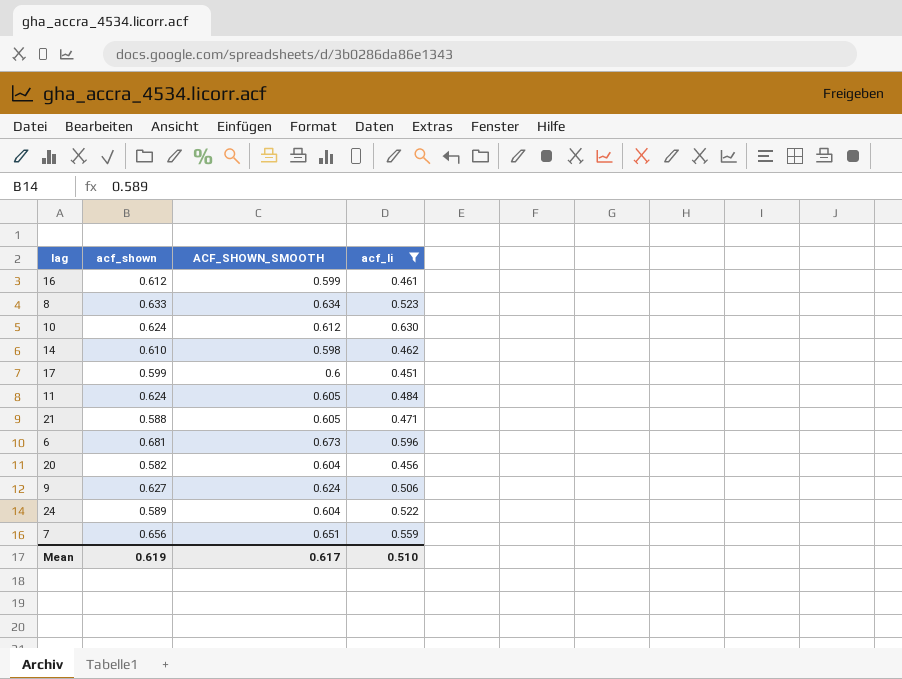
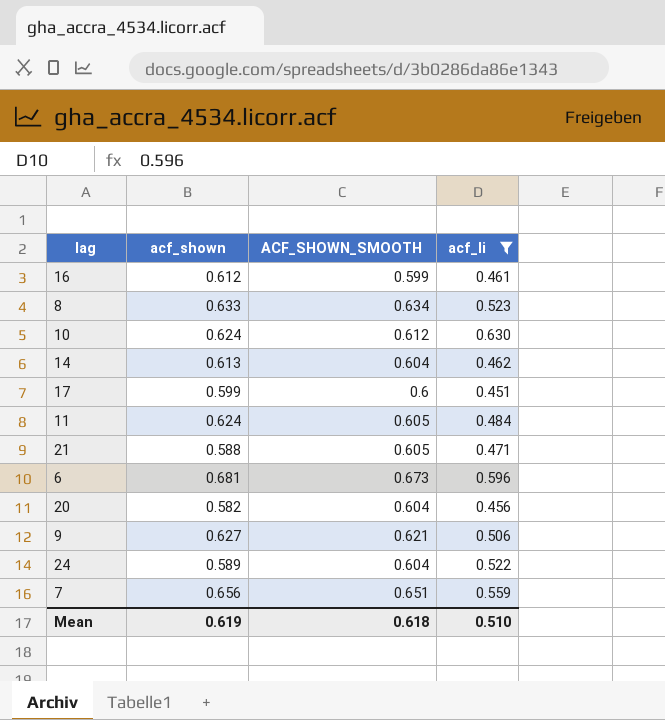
14 | acf_shown: 0.610 -> 0.613
14 | ACF_SHOWN_SMOOTH: 0.598 -> 0.604
9 | ACF_SHOWN_SMOOTH: 0.624 -> 0.621
Mean | ACF_SHOWN_SMOOTH: 0.617 -> 0.618

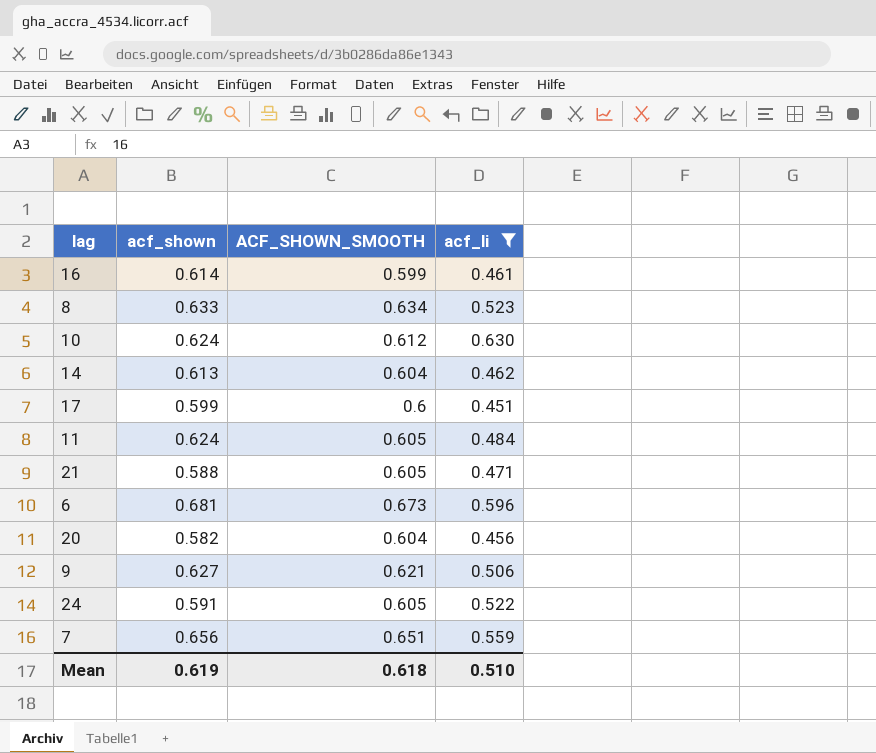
16 | acf_shown: 0.612 -> 0.614
24 | acf_shown: 0.589 -> 0.591
24 | ACF_SHOWN_SMOOTH: 0.604 -> 0.605

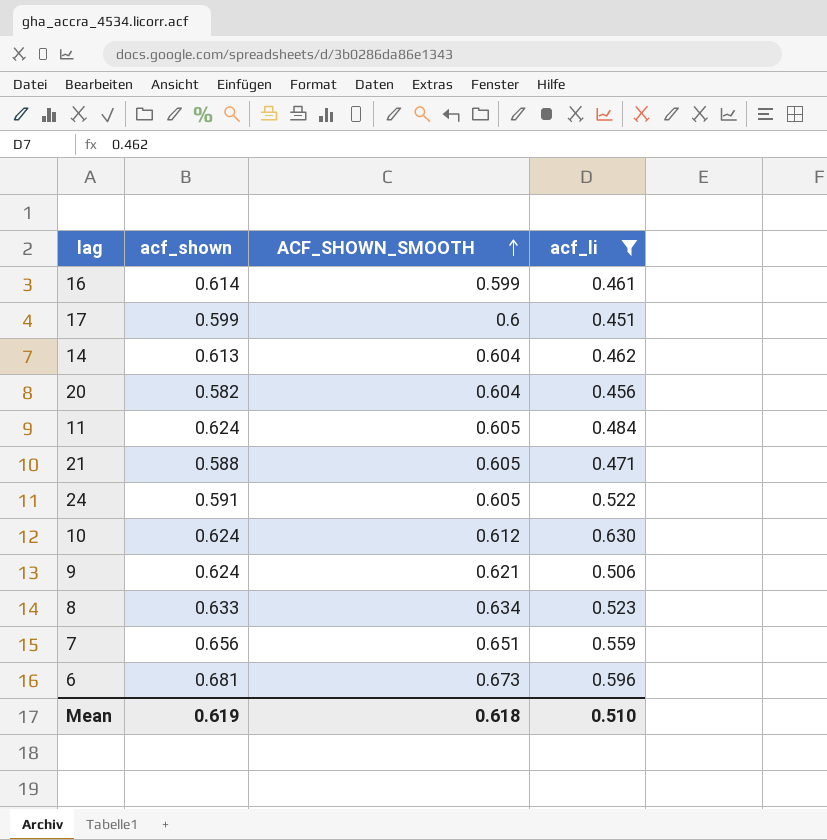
row order: none -> ACF_SHOWN_SMOOTH ascending
9 | acf_shown: 0.627 -> 0.624

